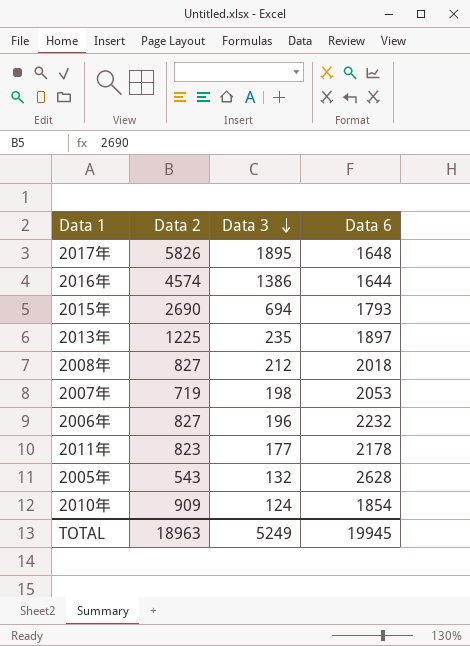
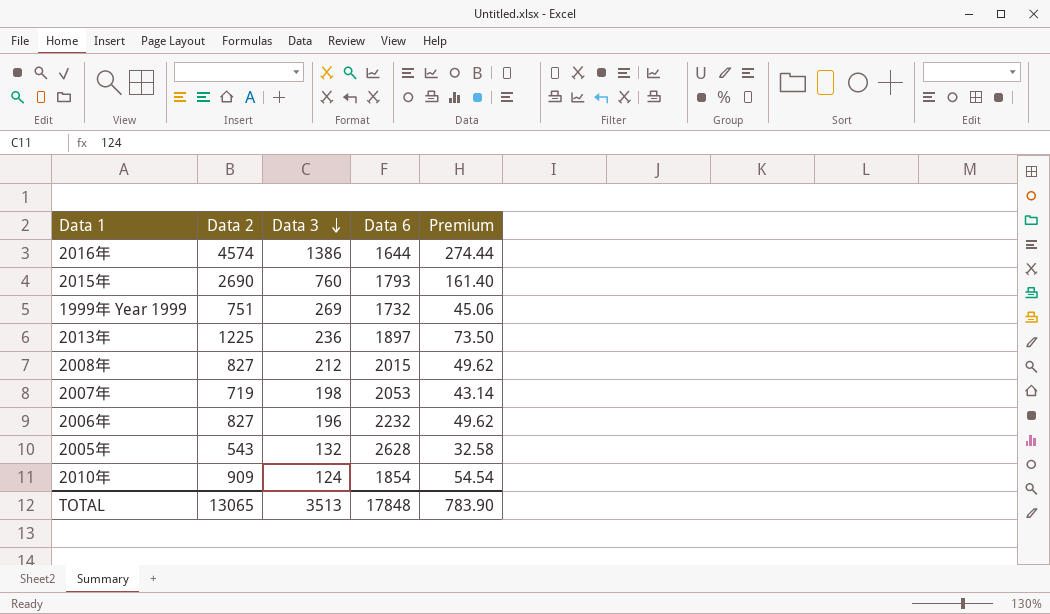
column Premium | formula: none -> [Data 2] * 0.06
row 2017年: 5826 | 1895 | 1648 -> none
row 2011年: 823 | 177 | 2178 -> none
2015年 | Data 3: 694 -> 760
row 1999年 Year 1999: none -> 751 | 269 | 1732 | 45.06
2013年 | Data 3: 235 -> 236
2008年 | Data 6: 2018 -> 2015
TOTAL | Data 2: 18963 -> 13065
TOTAL | Data 3: 5249 -> 3513
TOTAL | Data 6: 19945 -> 17848

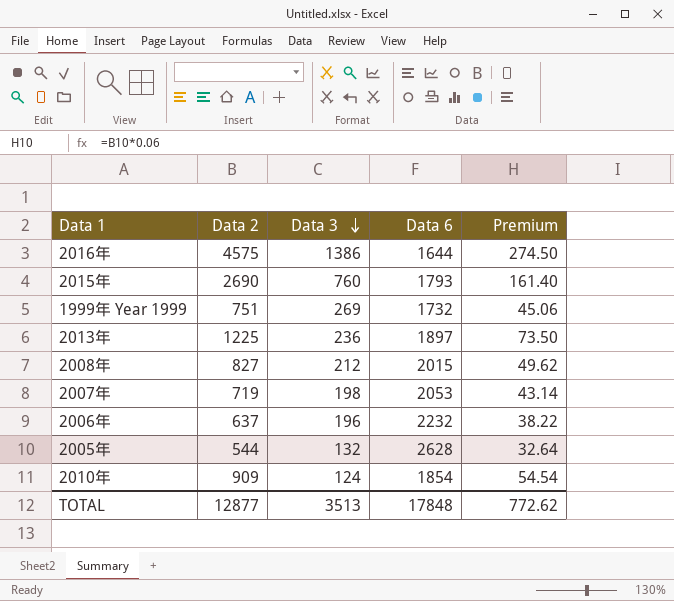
2016年 | Data 2: 4574 -> 4575
2016年 | Premium: 274.44 -> 274.50
2006年 | Data 2: 827 -> 637
2006年 | Premium: 49.62 -> 38.22
2005年 | Data 2: 543 -> 544
2005年 | Premium: 32.58 -> 32.64
TOTAL | Data 2: 13065 -> 12877
TOTAL | Premium: 783.90 -> 772.62

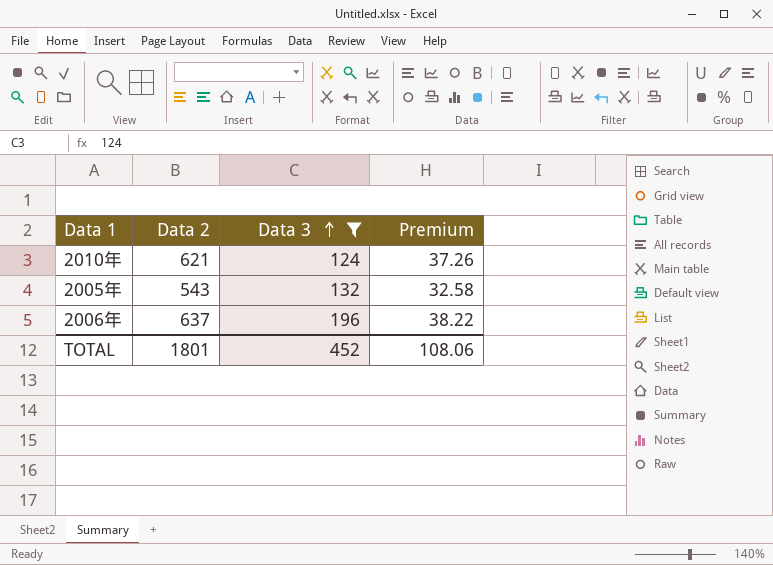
filter: none -> Data 3 <= 196
row order: Data 3 descending -> Data 3 ascending
column Data 6 | position: 4 -> none
2010年 | Data 2: 909 -> 621
2010年 | Premium: 54.54 -> 37.26
2005年 | Data 2: 544 -> 543
2005年 | Premium: 32.64 -> 32.58
TOTAL | Data 2: 12877 -> 1801
TOTAL | Data 3: 3513 -> 452
TOTAL | Premium: 772.62 -> 108.06

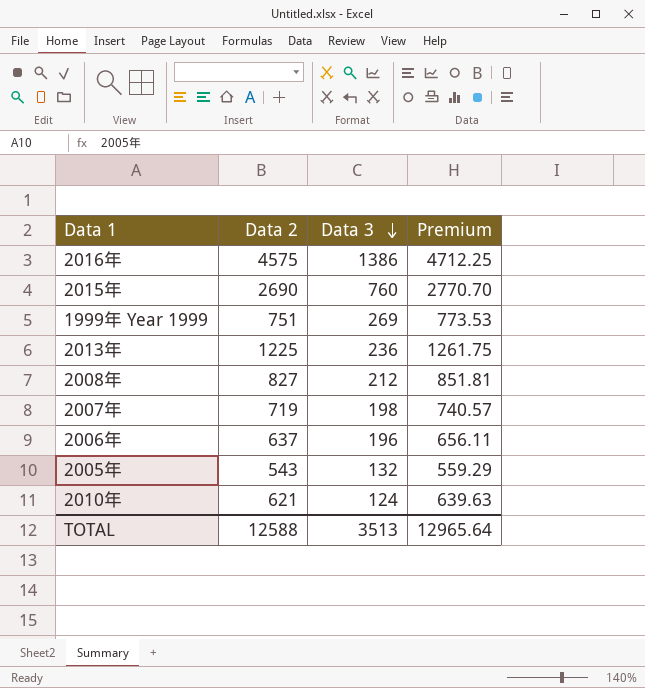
filter: Data 3 <= 196 -> none
row order: Data 3 ascending -> Data 3 descending
column Premium | formula: [Data 2] * 0.06 -> [Data 2] * 1.03
TOTAL | Data 2: 1801 -> 12588
TOTAL | Data 3: 452 -> 3513
TOTAL | Premium: 108.06 -> 12965.64

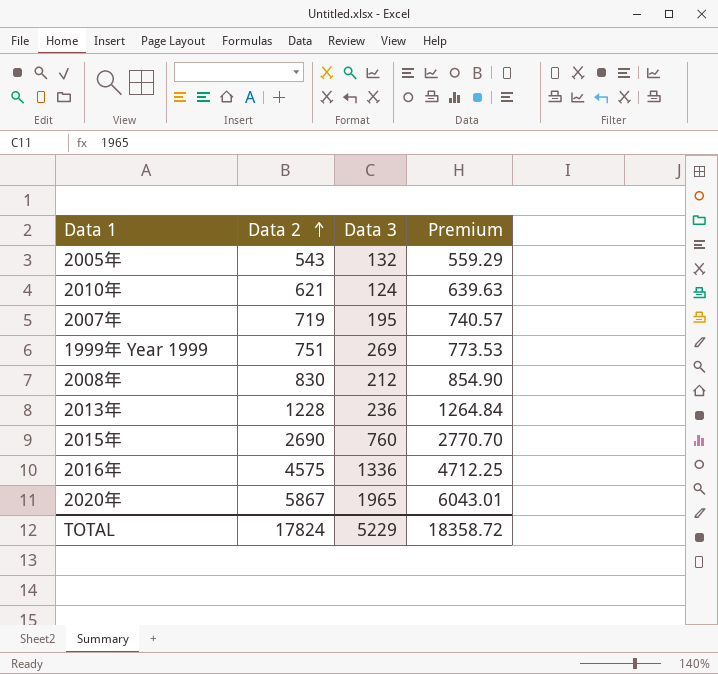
row order: Data 3 descending -> Data 2 ascending
row 2006年: 637 | 196 | 656.11 -> none
2007年 | Data 3: 198 -> 195
2008年 | Data 2: 827 -> 830
2008年 | Premium: 851.81 -> 854.90
2013年 | Data 2: 1225 -> 1228
2013年 | Premium: 1261.75 -> 1264.84
2016年 | Data 3: 1386 -> 1336
row 2020年: none -> 5867 | 1965 | 6043.01
TOTAL | Data 2: 12588 -> 17824
TOTAL | Data 3: 3513 -> 5229
TOTAL | Premium: 12965.64 -> 18358.72

